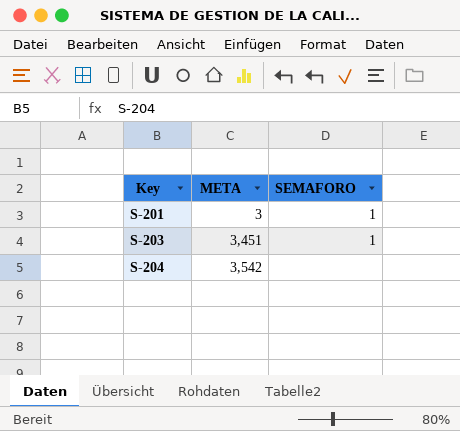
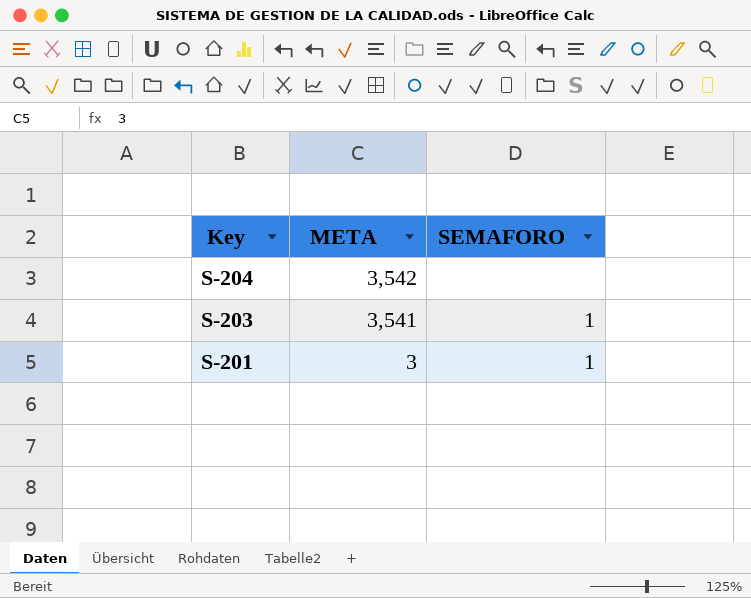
row order: Key ascending -> Key descending
S-203 | META: 3,451 -> 3,541

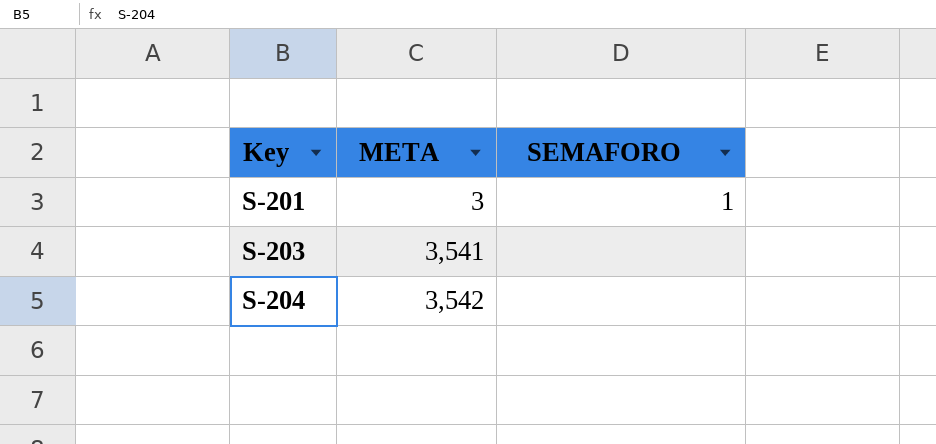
row order: Key descending -> Key ascending
S-203 | SEMAFORO: 1 -> none

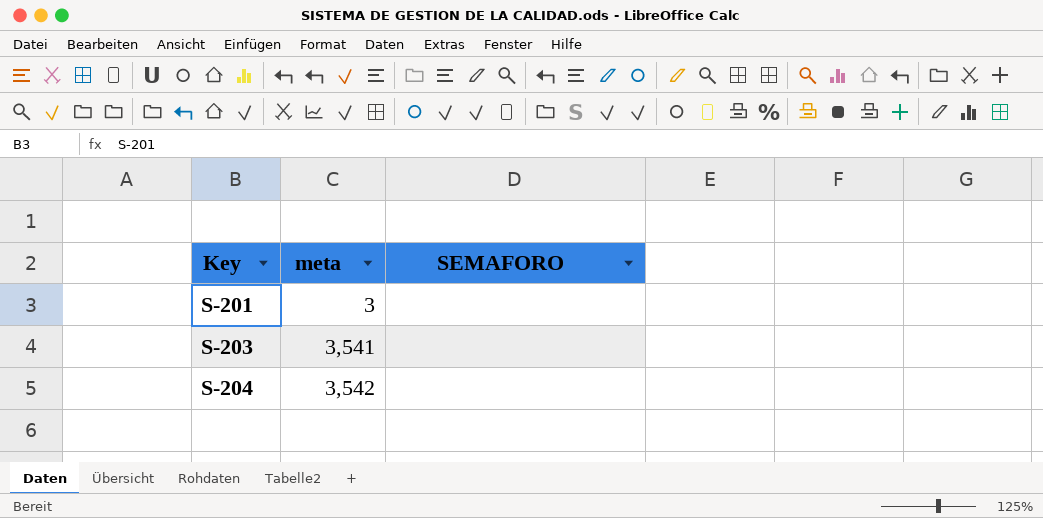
column name: META -> meta
S-201 | SEMAFORO: 1 -> none

